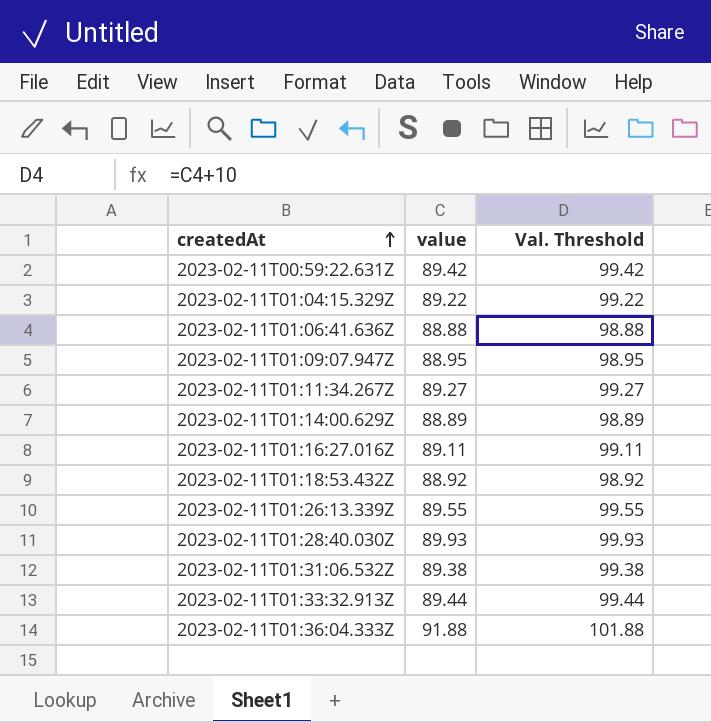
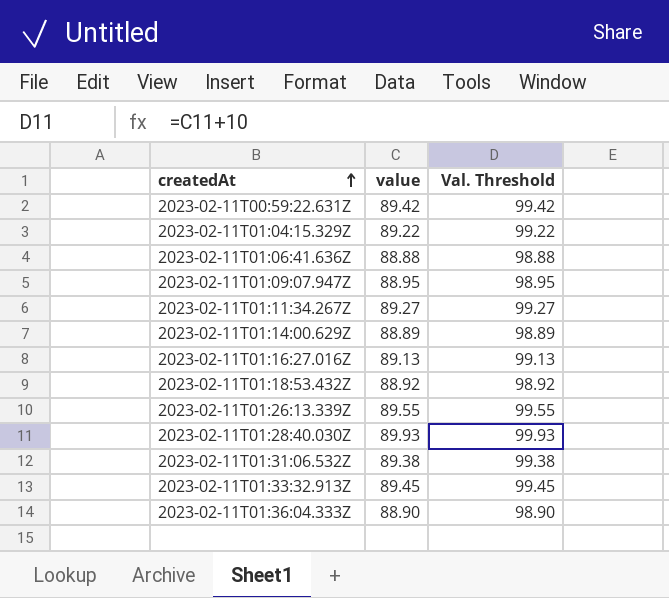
2023-02-11T01:16:27.016Z | value: 89.11 -> 89.13
2023-02-11T01:16:27.016Z | Val. Threshold: 99.11 -> 99.13
2023-02-11T01:33:32.913Z | value: 89.44 -> 89.45
2023-02-11T01:33:32.913Z | Val. Threshold: 99.44 -> 99.45
2023-02-11T01:36:04.333Z | value: 91.88 -> 88.90
2023-02-11T01:36:04.333Z | Val. Threshold: 101.88 -> 98.90

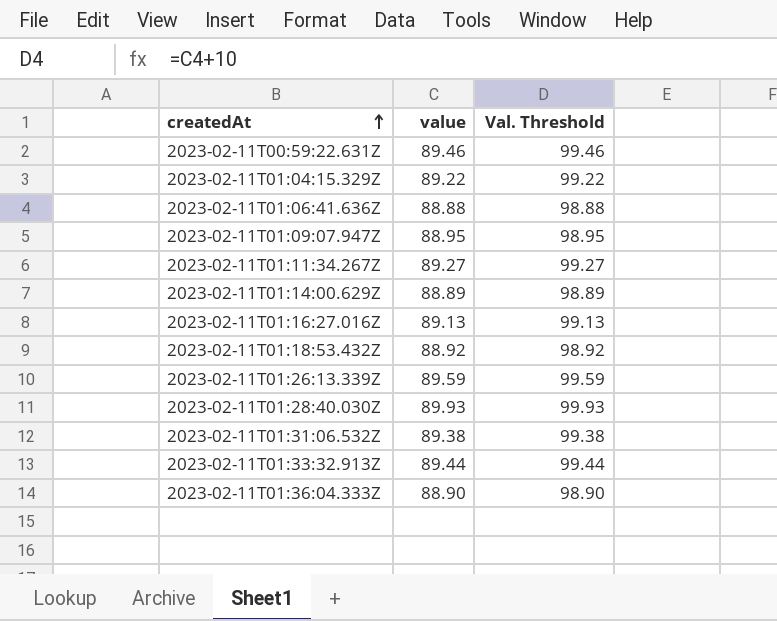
2023-02-11T00:59:22.631Z | value: 89.42 -> 89.46
2023-02-11T00:59:22.631Z | Val. Threshold: 99.42 -> 99.46
2023-02-11T01:26:13.339Z | value: 89.55 -> 89.59
2023-02-11T01:26:13.339Z | Val. Threshold: 99.55 -> 99.59
2023-02-11T01:33:32.913Z | value: 89.45 -> 89.44
2023-02-11T01:33:32.913Z | Val. Threshold: 99.45 -> 99.44

